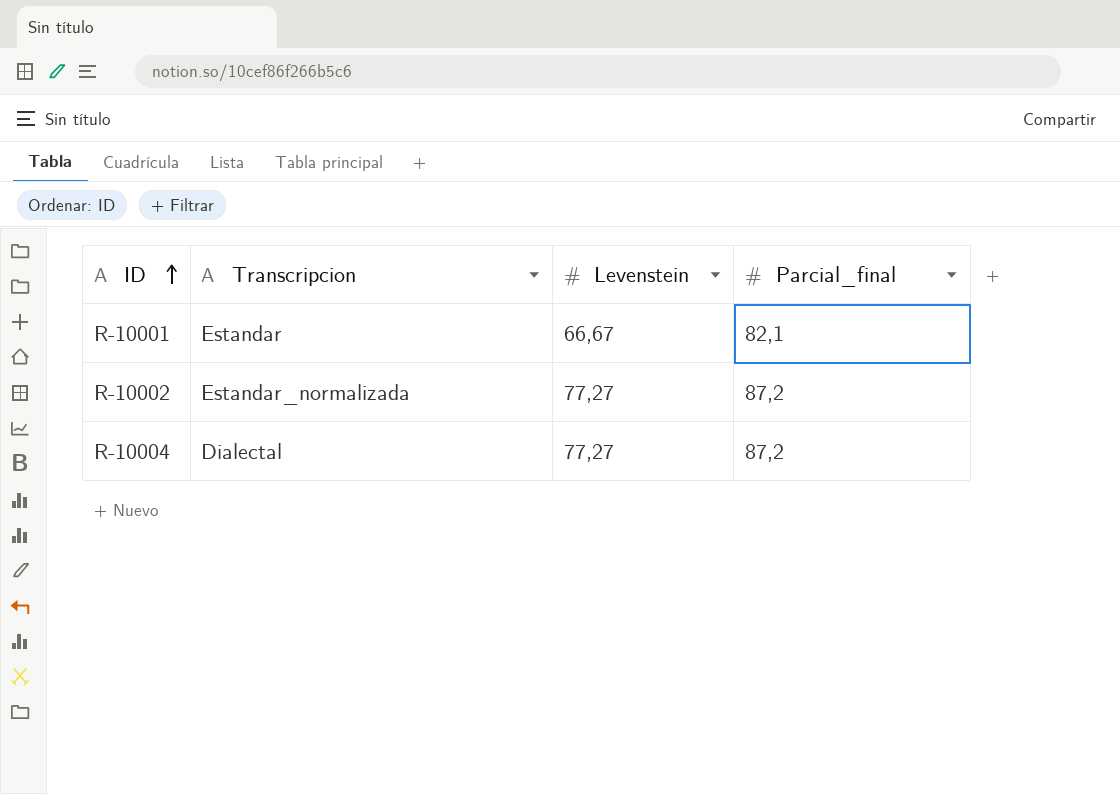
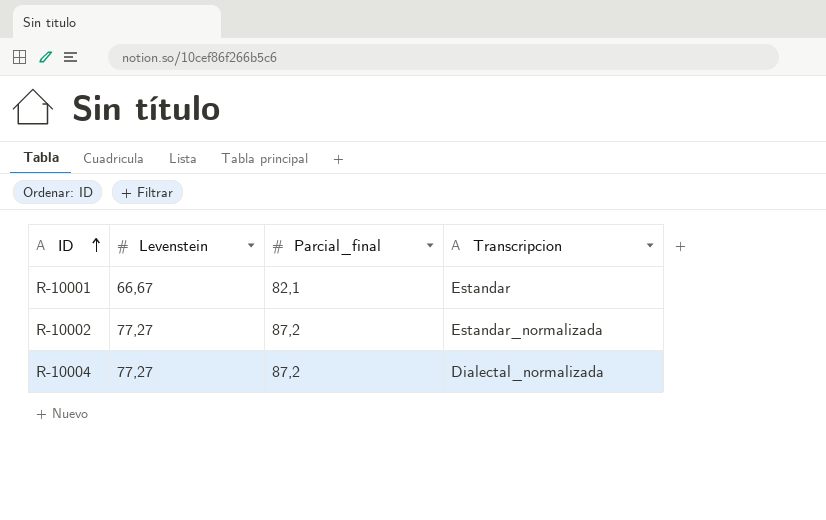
column Transcripcion | position: 2 -> 4
R-10004 | Transcripcion: Dialectal -> Dialectal_normalizada

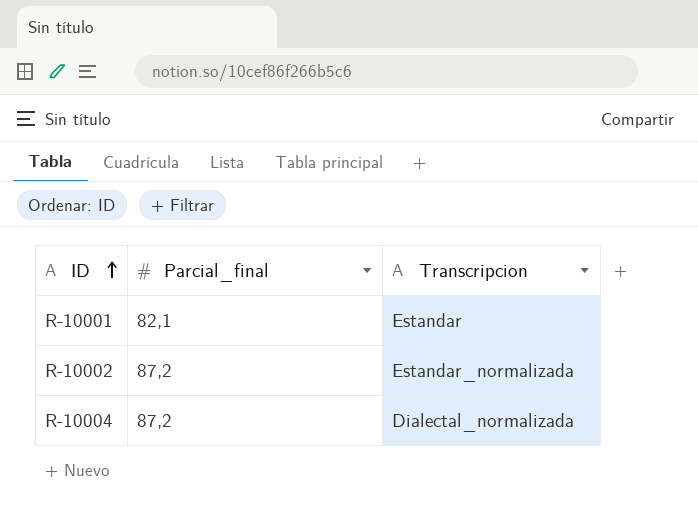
column Levenstein | position: 2 -> none

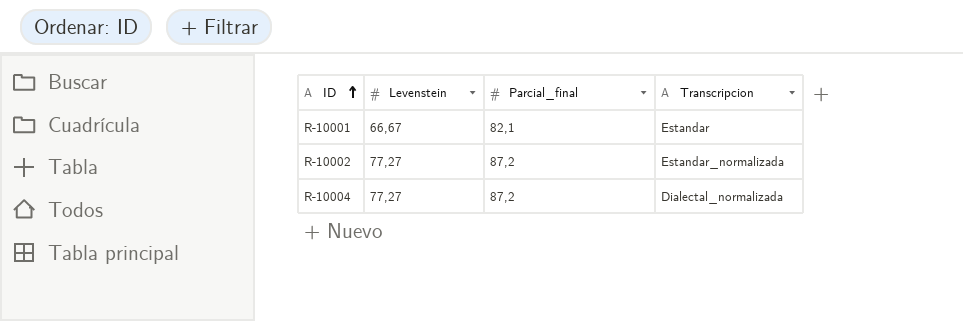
column Levenstein | position: none -> 2

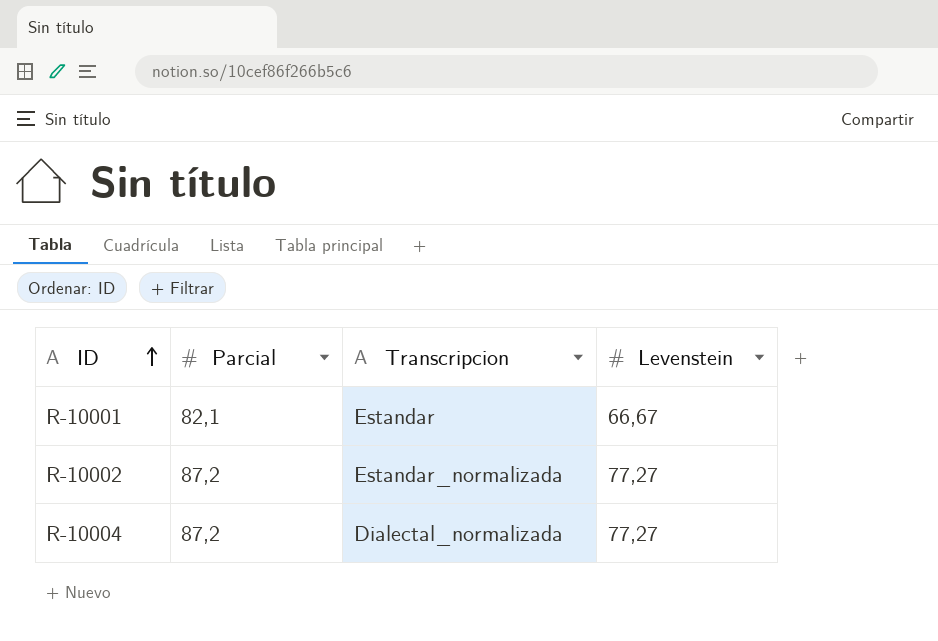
column name: Parcial_final -> Parcial
column Levenstein | position: 2 -> 4

